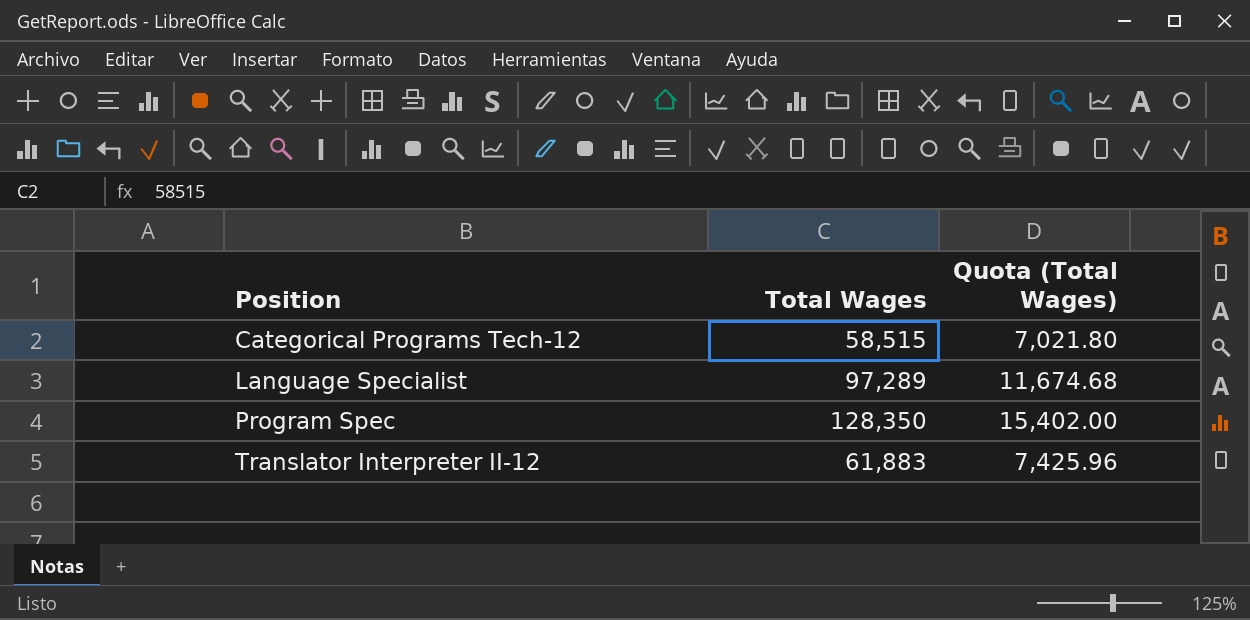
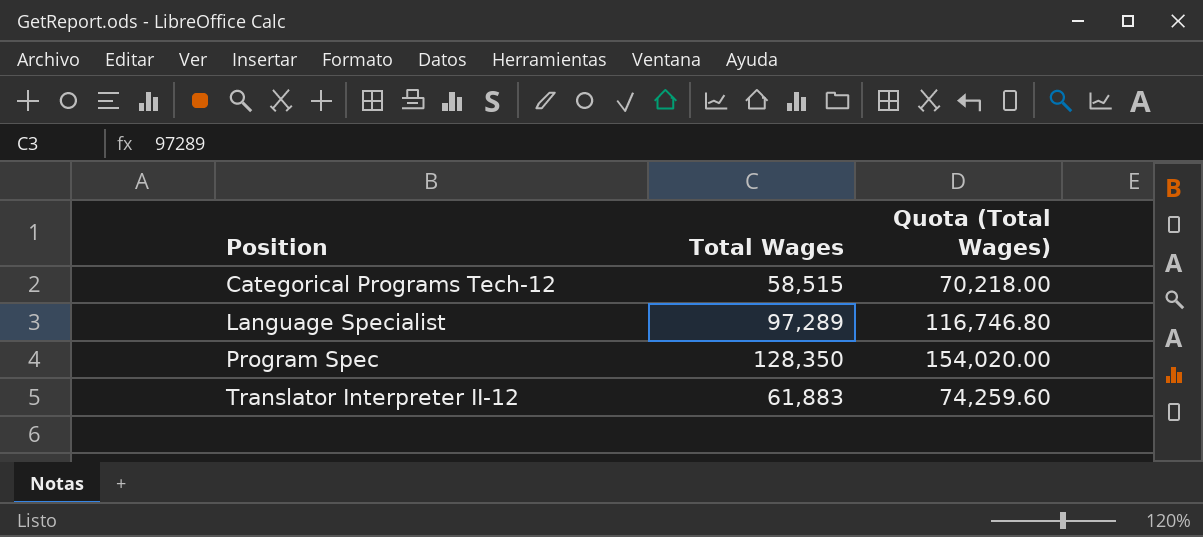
column Quota (Total Wages) | formula: [Total Wages] * 0.12 -> [Total Wages] * 1.2

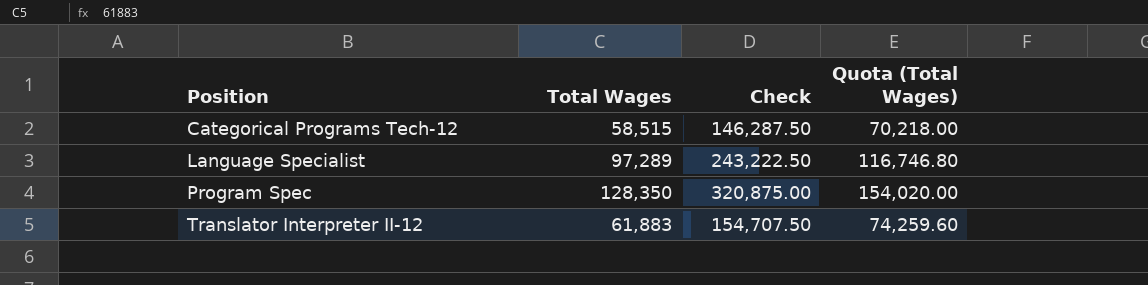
column Check | formula: none -> [Total Wages] * 2.5

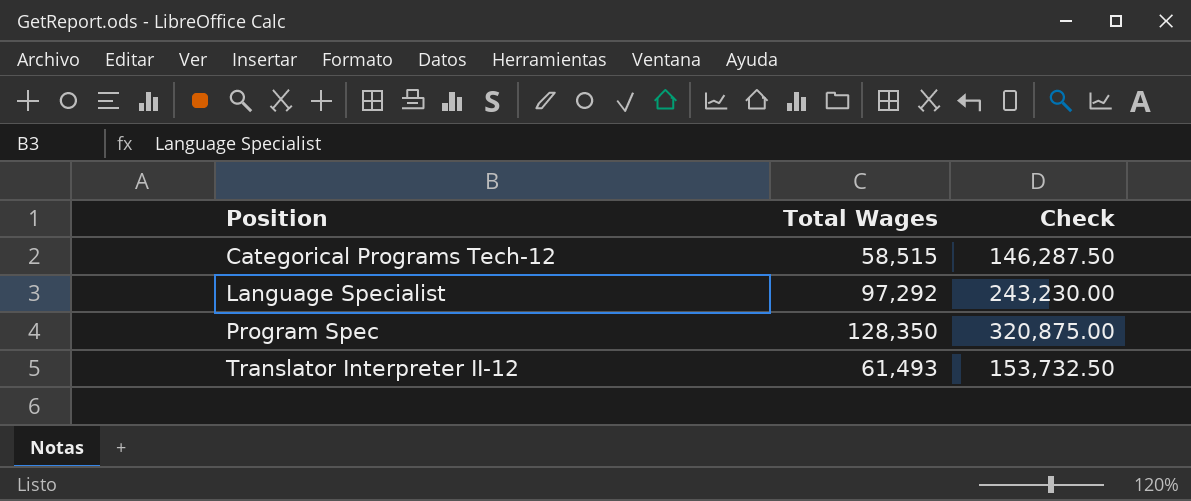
column Quota (Total Wages) | formula: [Total Wages] * 1.2 -> none
Language Specialist | Total Wages: 97,289 -> 97,292
Language Specialist | Check: 243,222.50 -> 243,230.00
Translator Interpreter II-12 | Total Wages: 61,883 -> 61,493
Translator Interpreter II-12 | Check: 154,707.50 -> 153,732.50

